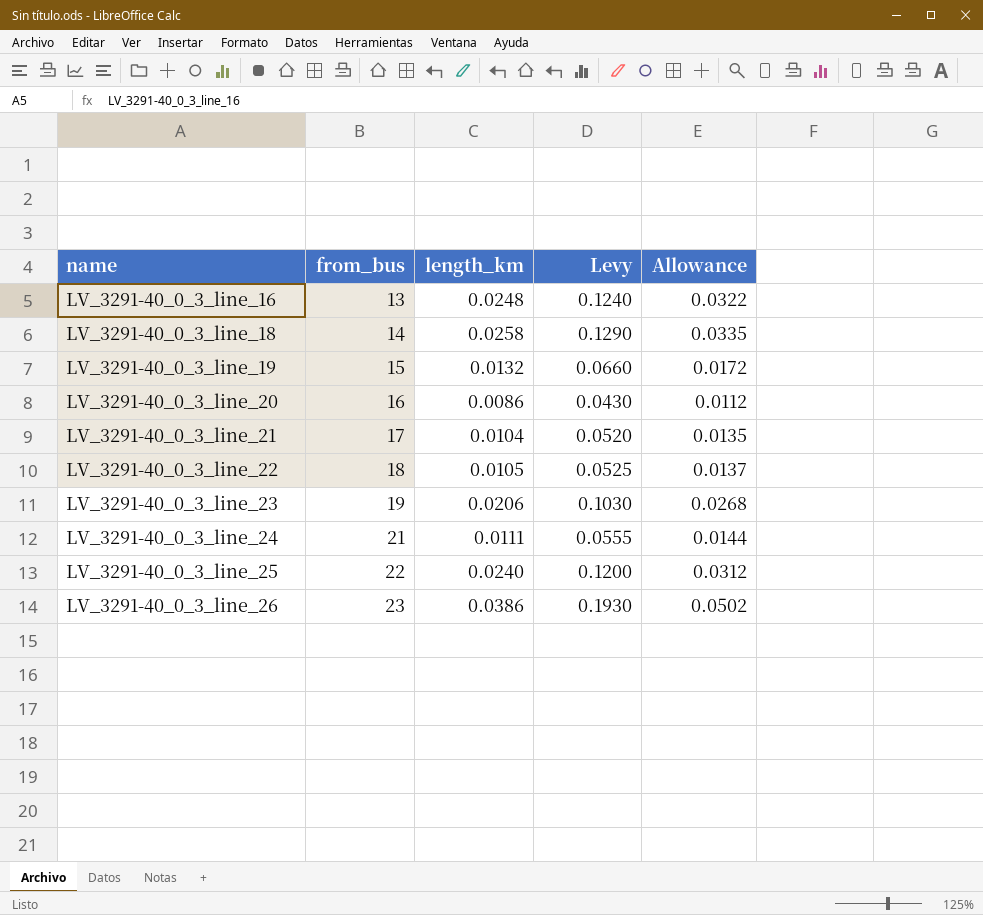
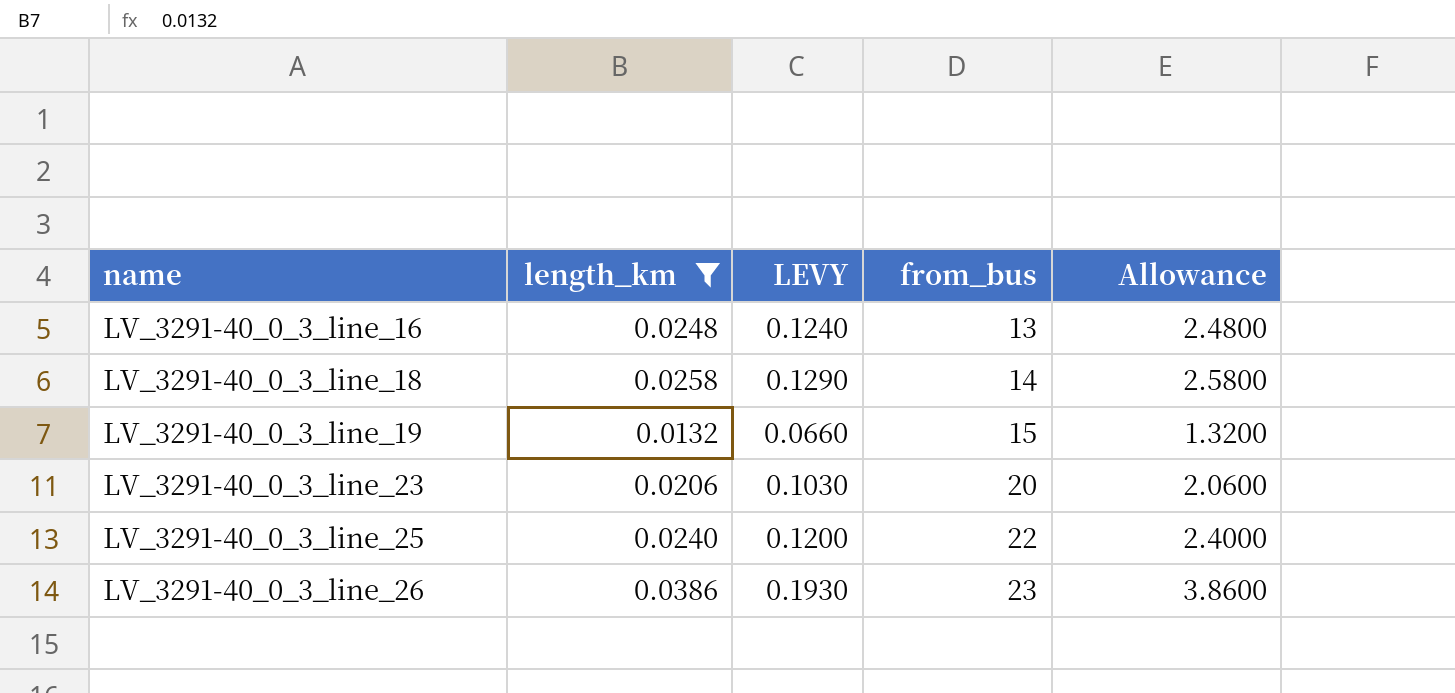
filter: none -> length_km >= 0.0132
column name: Levy -> LEVY
column from_bus | position: 2 -> 4
column Allowance | formula: [length_km] * 1.3 -> [length_km] * 100
LV_3291-40_0_3_line_23 | from_bus: 19 -> 20

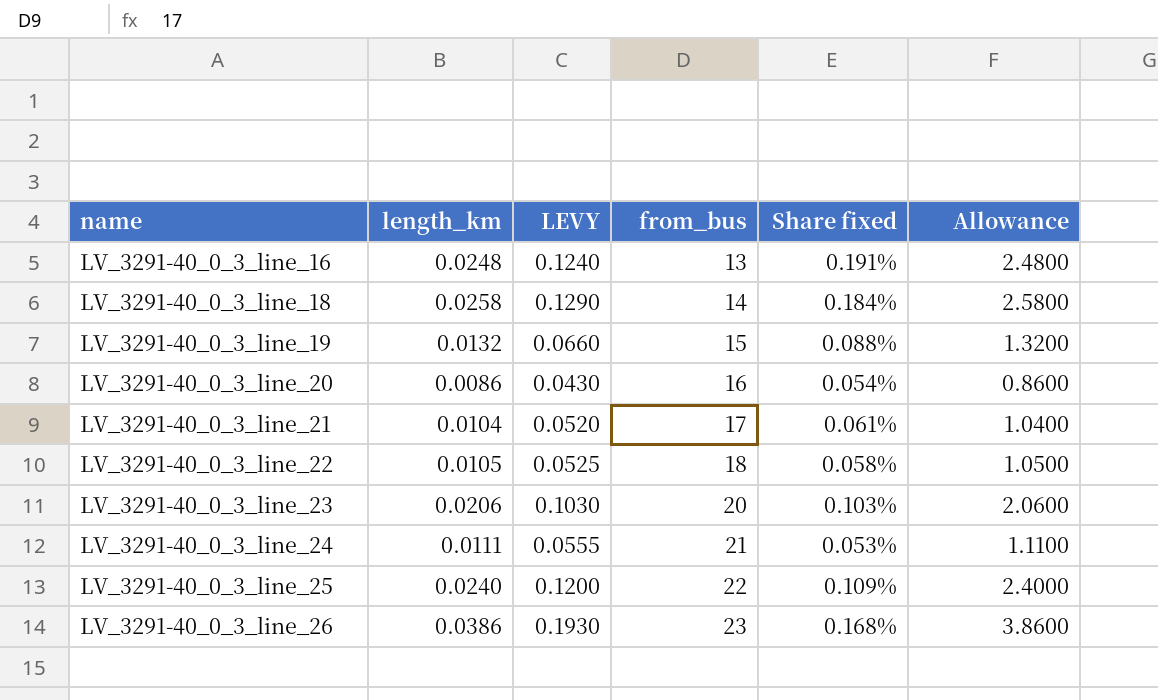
filter: length_km >= 0.0132 -> none
column Share fixed | formula: none -> [length_km] / [from_bus]

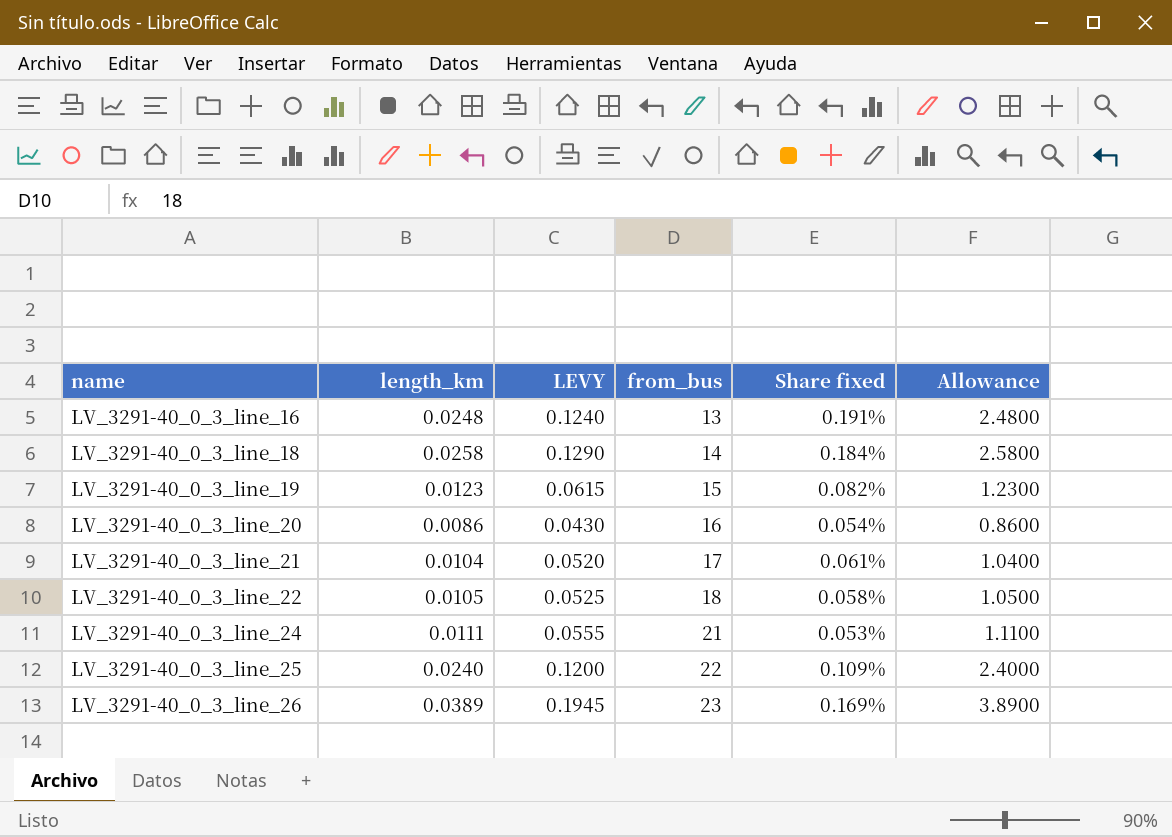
row LV_3291-40_0_3_line_23: 0.0206 | 0.1030 | 20 | 0.103% | 2.0600 -> none
LV_3291-40_0_3_line_19 | length_km: 0.0132 -> 0.0123
LV_3291-40_0_3_line_19 | LEVY: 0.0660 -> 0.0615
LV_3291-40_0_3_line_19 | Share fixed: 0.088% -> 0.082%
LV_3291-40_0_3_line_19 | Allowance: 1.3200 -> 1.2300
LV_3291-40_0_3_line_26 | length_km: 0.0386 -> 0.0389
LV_3291-40_0_3_line_26 | LEVY: 0.1930 -> 0.1945
LV_3291-40_0_3_line_26 | Share fixed: 0.168% -> 0.169%
LV_3291-40_0_3_line_26 | Allowance: 3.8600 -> 3.8900

